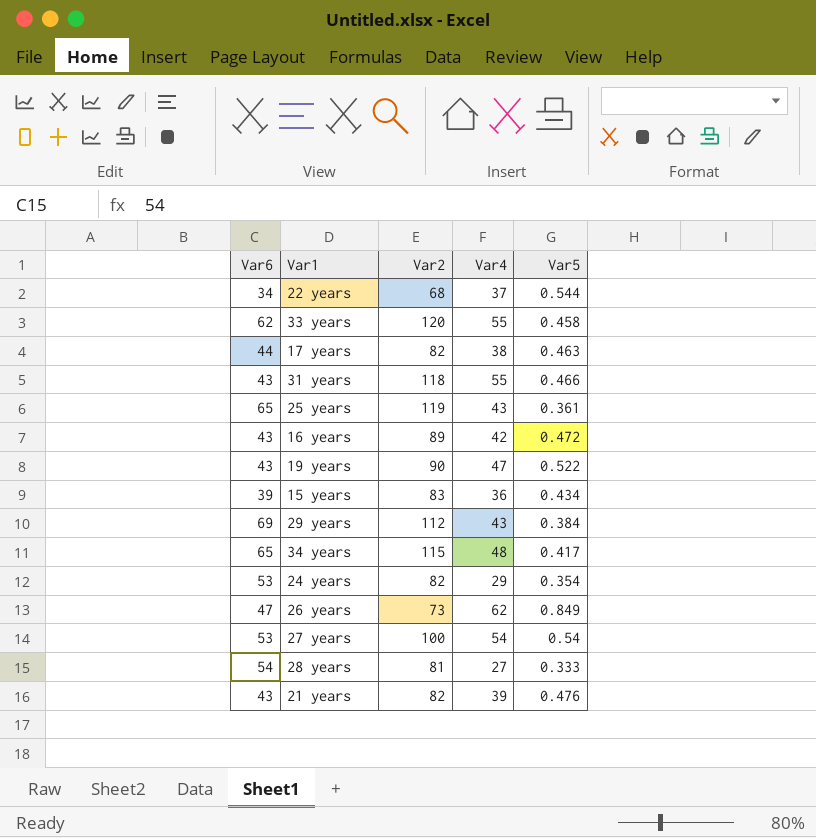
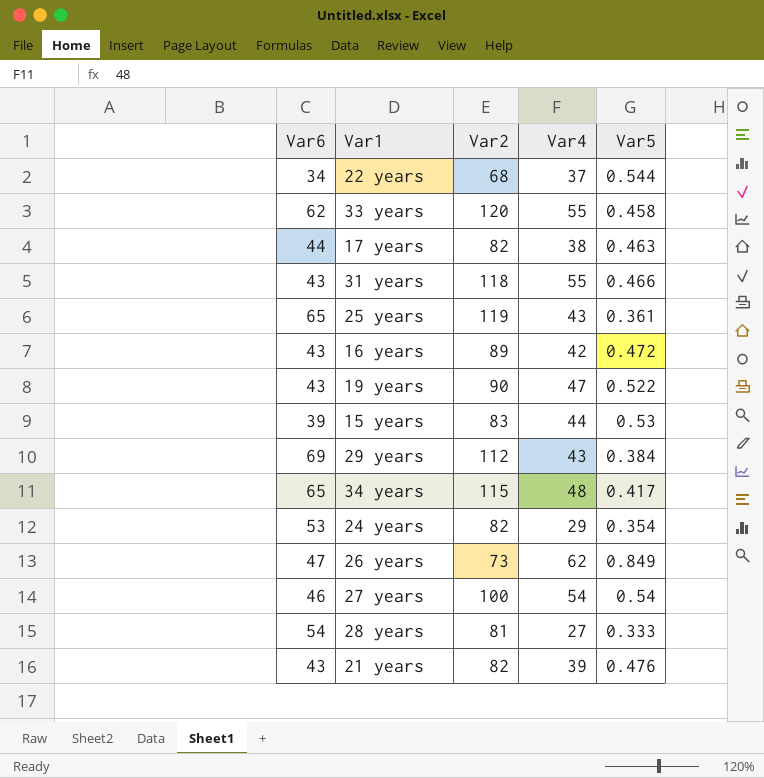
15 years | Var4: 36 -> 44
15 years | Var5: 0.434 -> 0.53
27 years | Var6: 53 -> 46

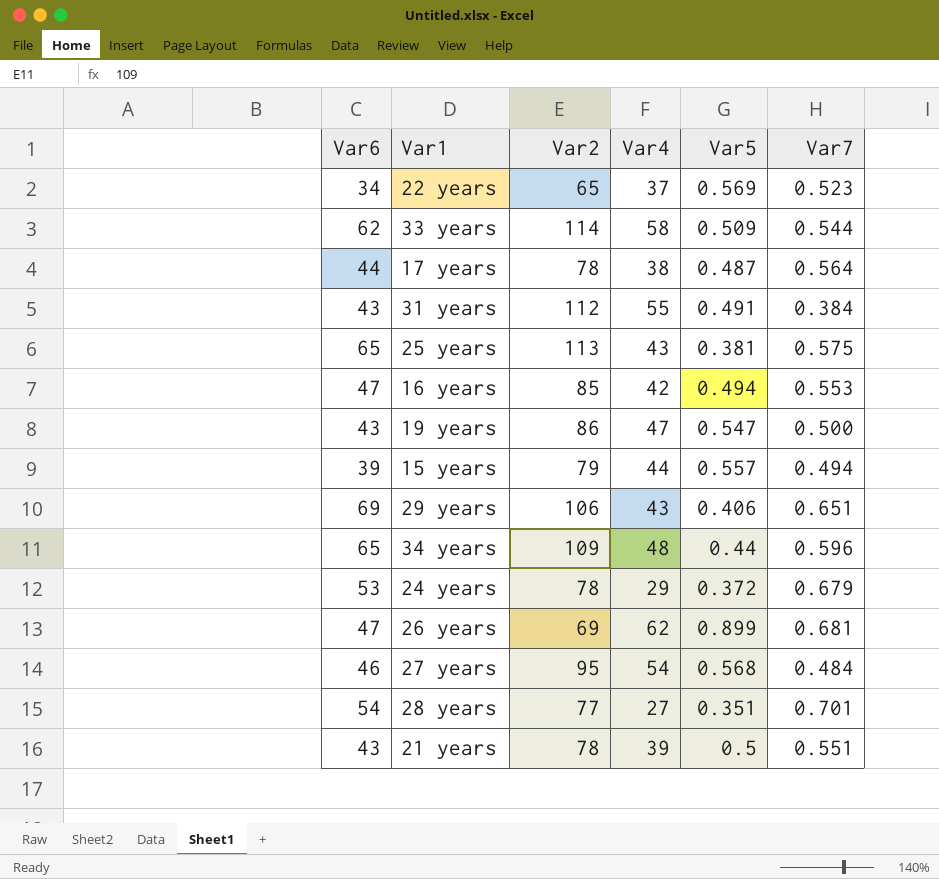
column Var7 | formula: none -> [Var6] / [Var2]
22 years | Var2: 68 -> 65
22 years | Var5: 0.544 -> 0.569
33 years | Var2: 120 -> 114
33 years | Var4: 55 -> 58
33 years | Var5: 0.458 -> 0.509
17 years | Var2: 82 -> 78
17 years | Var5: 0.463 -> 0.487
31 years | Var2: 118 -> 112
31 years | Var5: 0.466 -> 0.491
25 years | Var2: 119 -> 113
25 years | Var5: 0.361 -> 0.381
16 years | Var6: 43 -> 47
16 years | Var2: 89 -> 85
16 years | Var5: 0.472 -> 0.494
19 years | Var2: 90 -> 86
19 years | Var5: 0.522 -> 0.547
15 years | Var2: 83 -> 79
15 years | Var5: 0.53 -> 0.557
29 years | Var2: 112 -> 106
29 years | Var5: 0.384 -> 0.406
34 years | Var2: 115 -> 109
34 years | Var5: 0.417 -> 0.44
24 years | Var2: 82 -> 78
24 years | Var5: 0.354 -> 0.372
26 years | Var2: 73 -> 69
26 years | Var5: 0.849 -> 0.899
27 years | Var2: 100 -> 95
27 years | Var5: 0.54 -> 0.568
28 years | Var2: 81 -> 77
28 years | Var5: 0.333 -> 0.351
21 years | Var2: 82 -> 78
21 years | Var5: 0.476 -> 0.5

